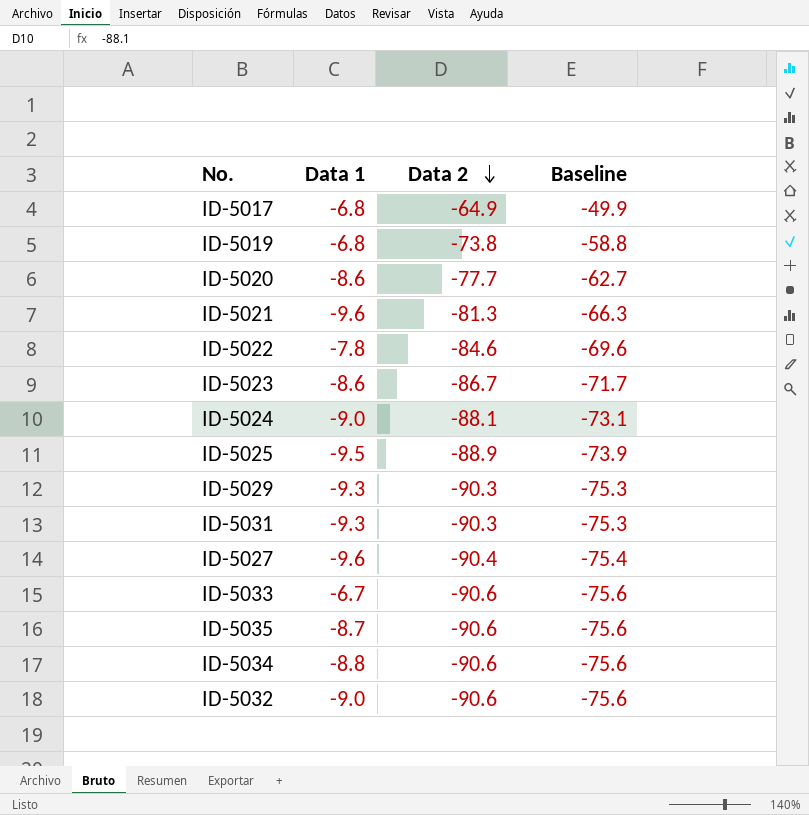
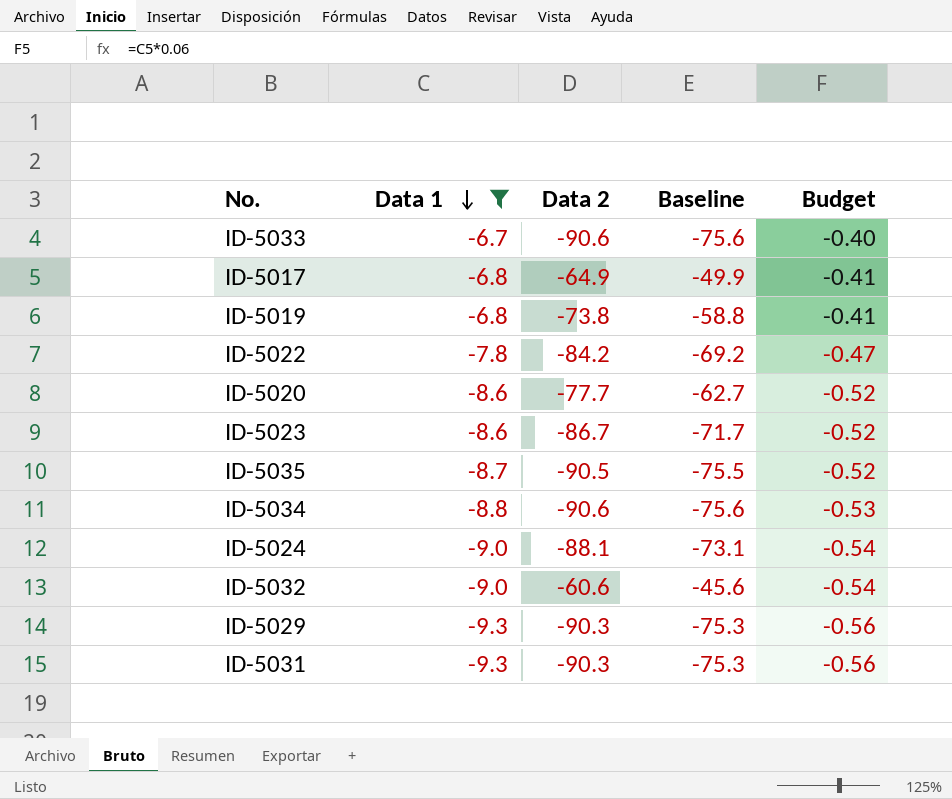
filter: none -> Data 1 >= -9.3
row order: Data 2 descending -> Data 1 descending
column Budget | formula: none -> [Data 1] * 0.06
ID-5022 | Data 2: -84.6 -> -84.2
ID-5022 | Baseline: -69.6 -> -69.2
ID-5035 | Data 2: -90.6 -> -90.5
ID-5035 | Baseline: -75.6 -> -75.5
ID-5032 | Data 2: -90.6 -> -60.6
ID-5032 | Baseline: -75.6 -> -45.6

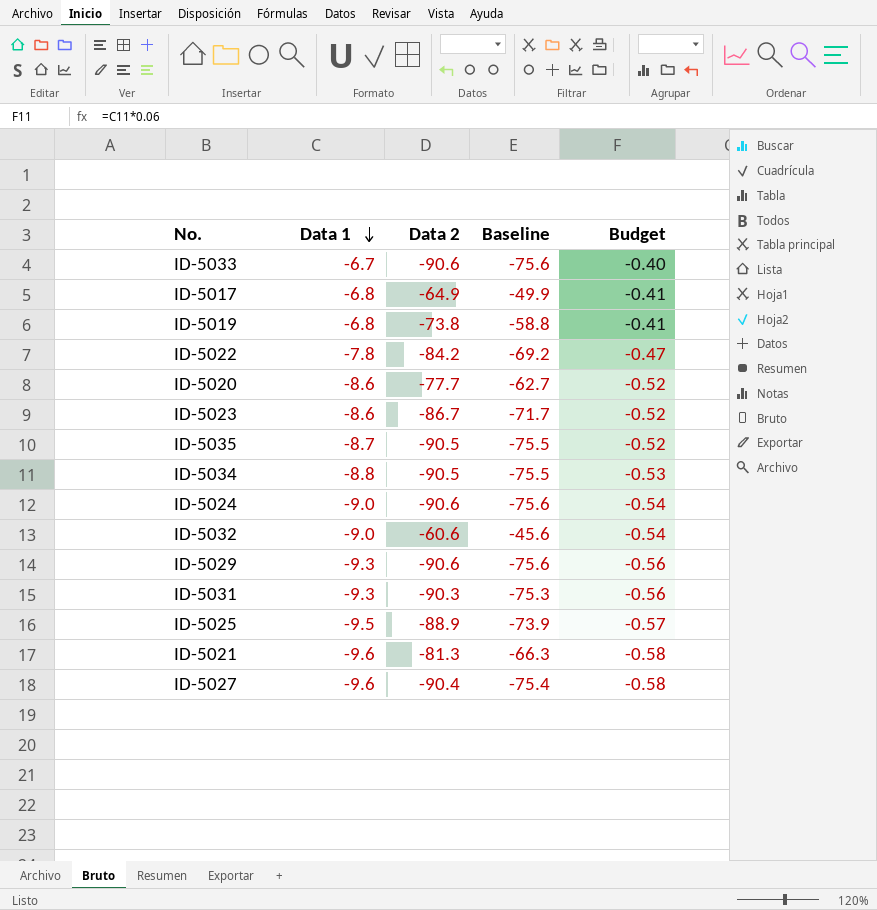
filter: Data 1 >= -9.3 -> none
ID-5034 | Data 2: -90.6 -> -90.5
ID-5034 | Baseline: -75.6 -> -75.5
ID-5024 | Data 2: -88.1 -> -90.6
ID-5024 | Baseline: -73.1 -> -75.6
ID-5029 | Data 2: -90.3 -> -90.6
ID-5029 | Baseline: -75.3 -> -75.6

